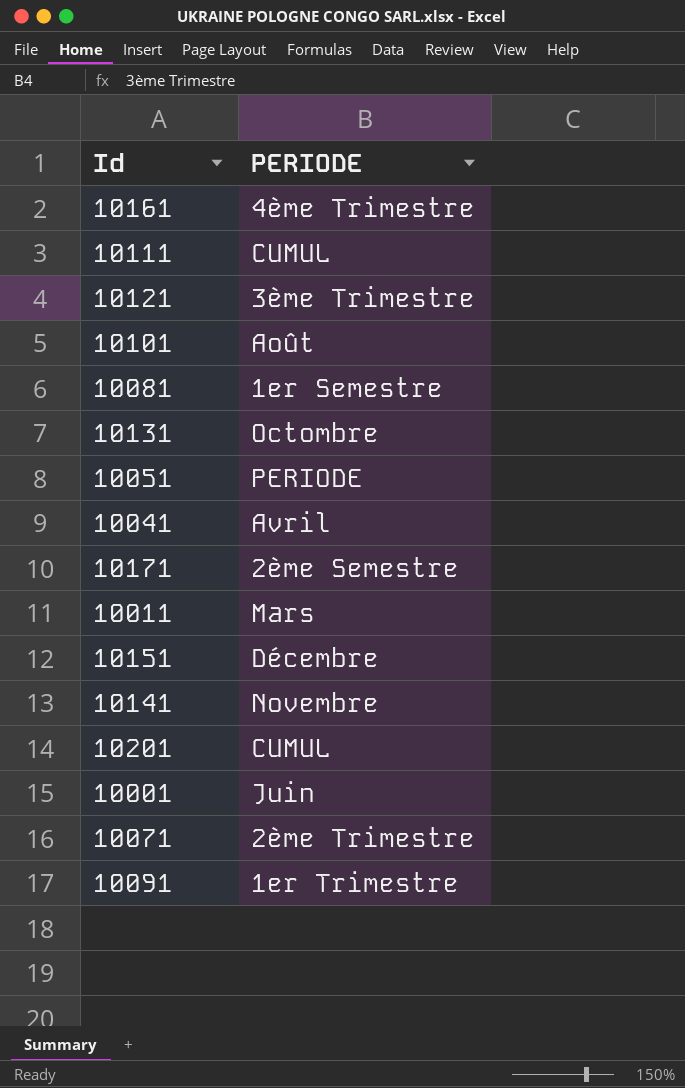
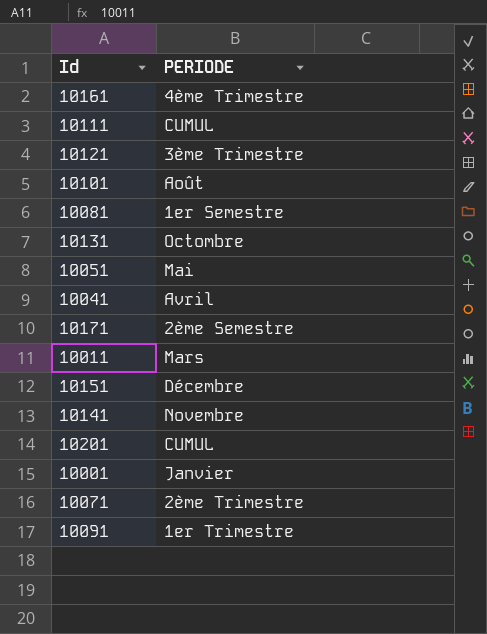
10051 | PERIODE: PERIODE -> Mai
10001 | PERIODE: Juin -> Janvier

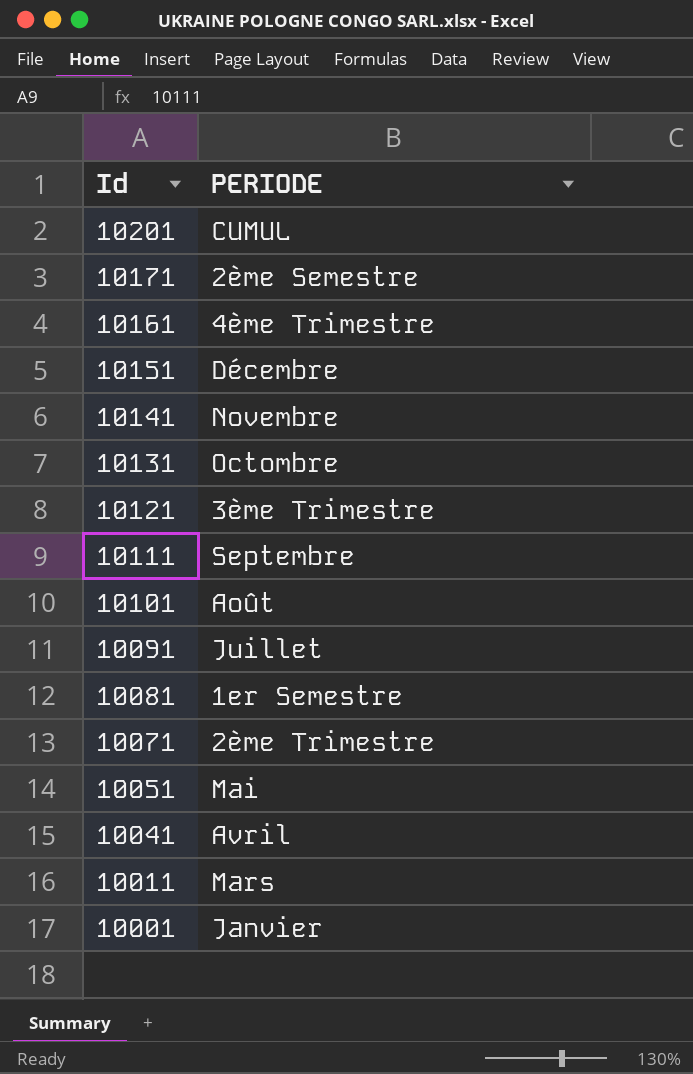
row order: none -> Id descending
10111 | PERIODE: CUMUL -> Septembre
10091 | PERIODE: 1er Trimestre -> Juillet

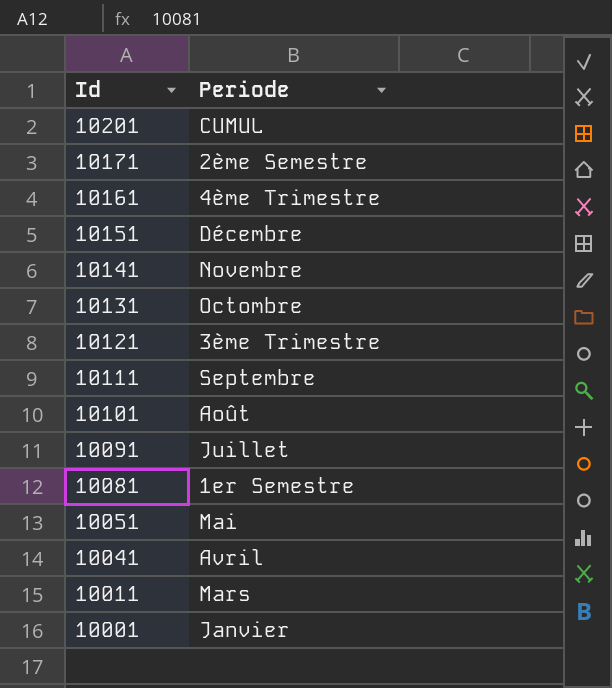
column name: PERIODE -> Periode
row 10071: 2ème Trimestre -> none

